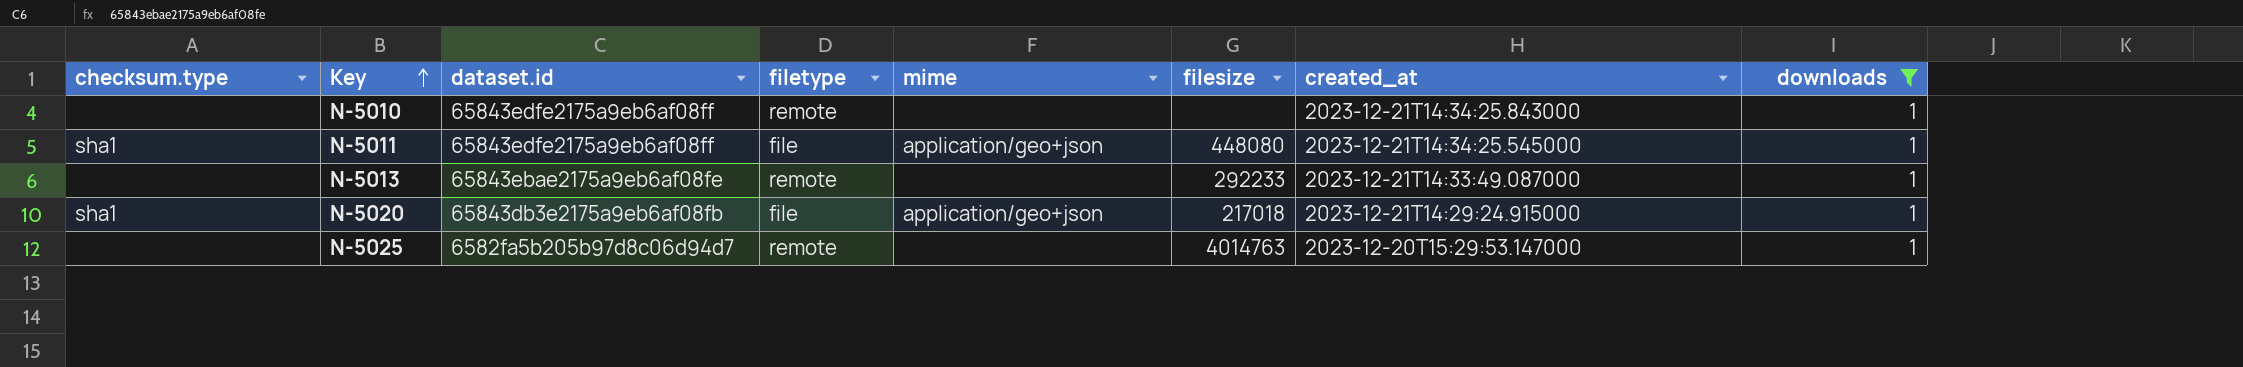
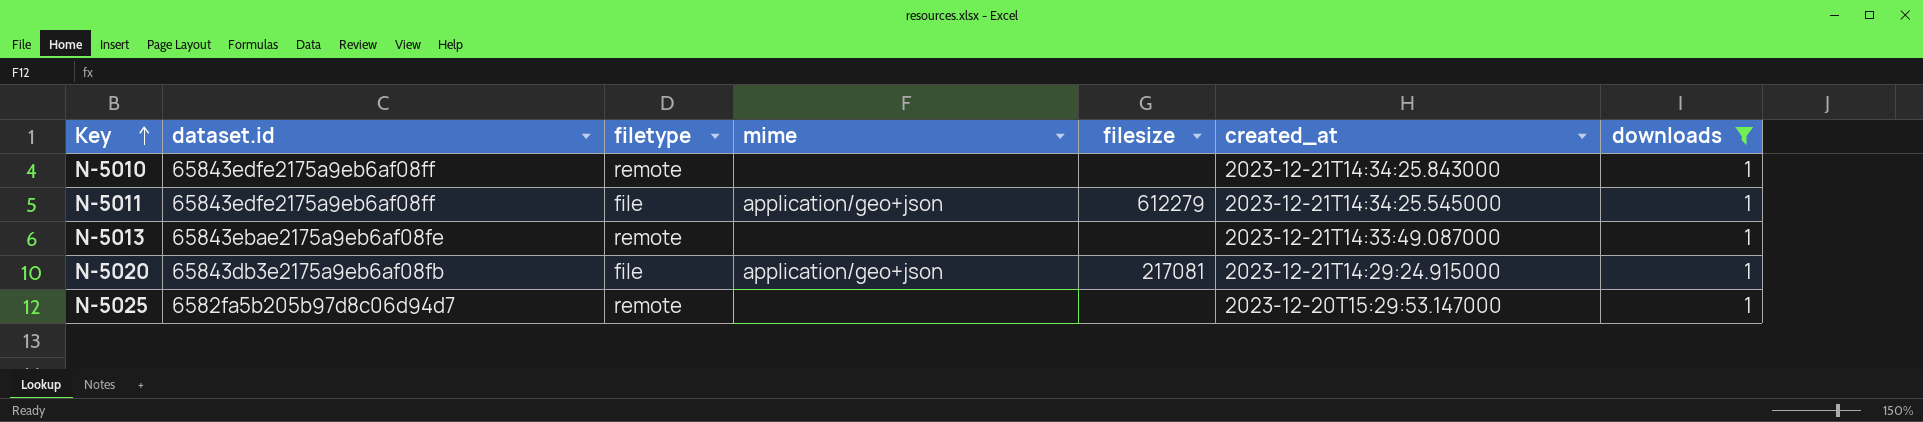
column checksum.type | position: 1 -> none
N-5011 | filesize: 448080 -> 612279
N-5013 | filesize: 292233 -> none
N-5020 | filesize: 217018 -> 217081
N-5025 | filesize: 4014763 -> none

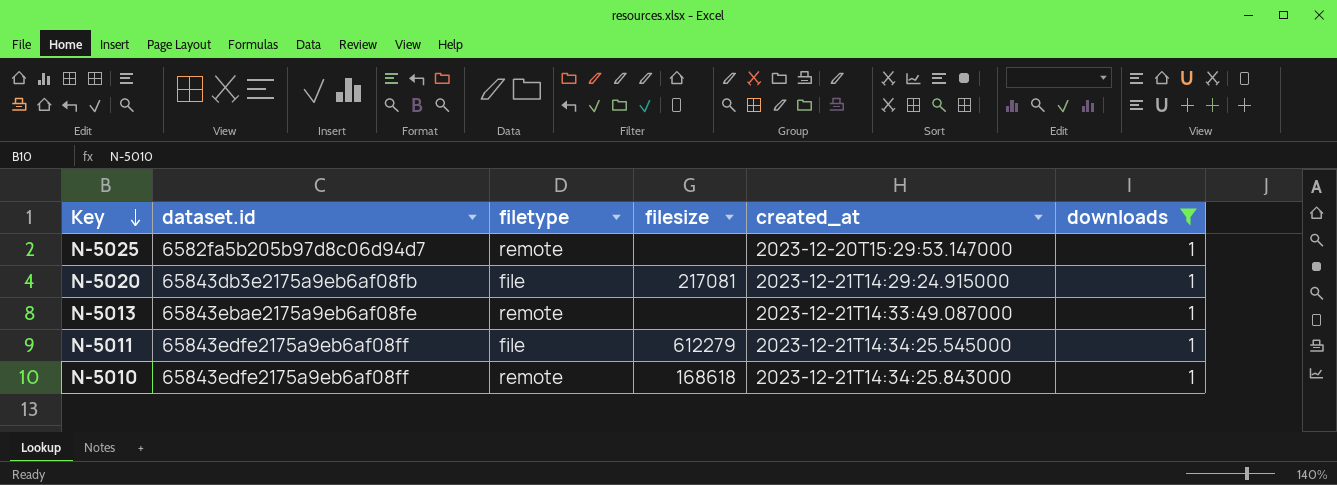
row order: Key ascending -> Key descending
column mime | position: 4 -> none
N-5010 | filesize: none -> 168618

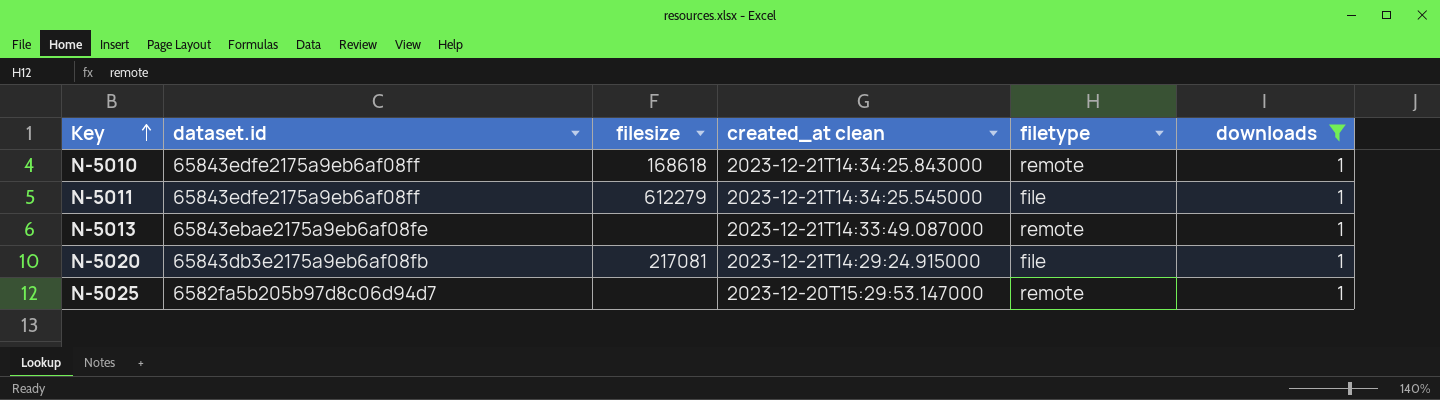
row order: Key descending -> Key ascending
column name: created_at -> created_at clean
column filetype | position: 3 -> 5

